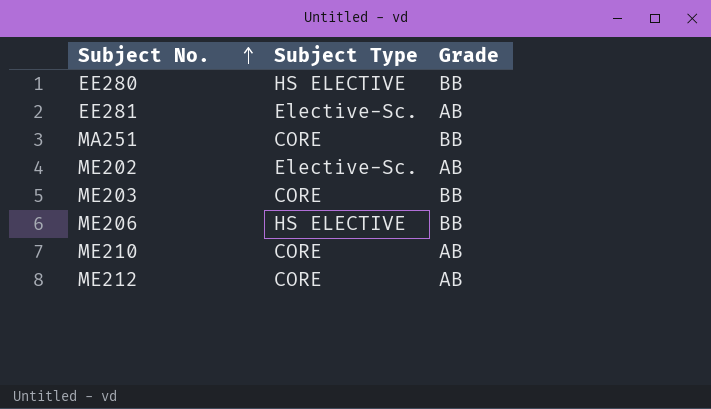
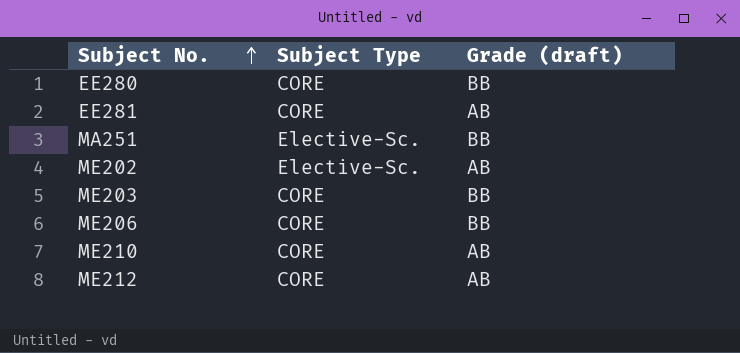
column name: Grade -> Grade (draft)
EE280 | Subject Type: HS ELECTIVE -> CORE
EE281 | Subject Type: Elective-Sc. -> CORE
MA251 | Subject Type: CORE -> Elective-Sc.
ME206 | Subject Type: HS ELECTIVE -> CORE

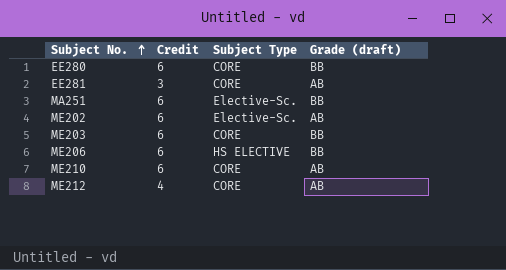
column Credit | position: none -> 2
ME206 | Subject Type: CORE -> HS ELECTIVE

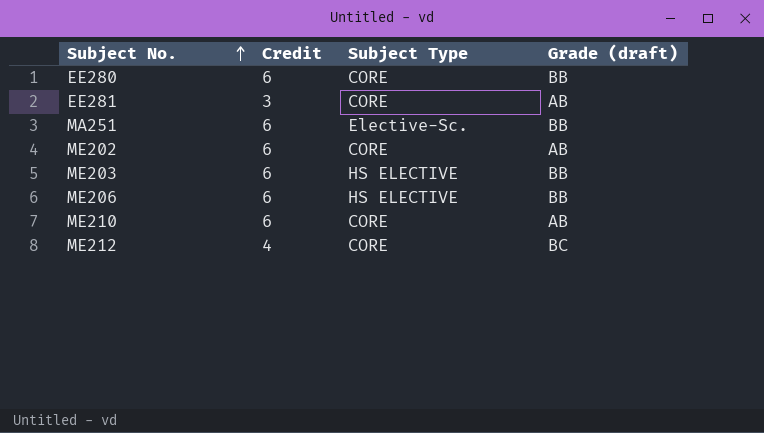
ME202 | Subject Type: Elective-Sc. -> CORE
ME203 | Subject Type: CORE -> HS ELECTIVE
ME212 | Grade (draft): AB -> BC

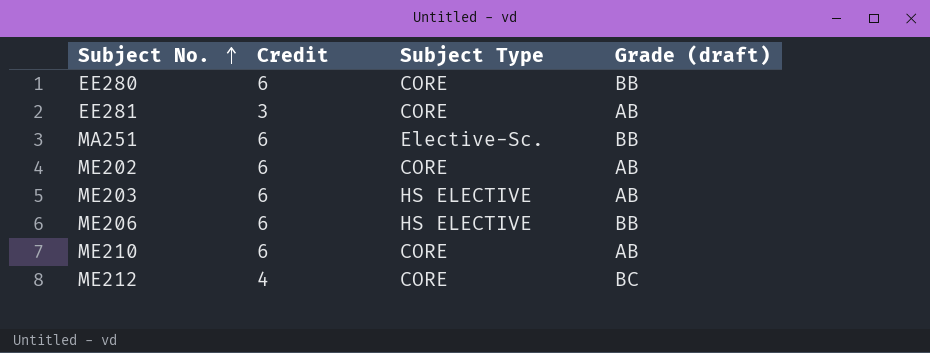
ME203 | Grade (draft): BB -> AB

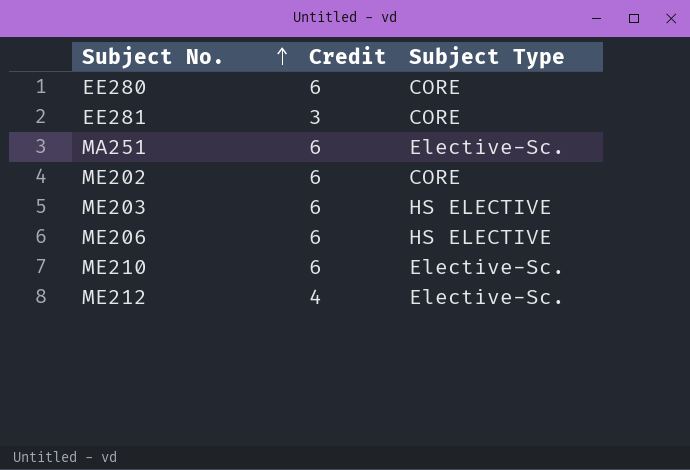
column Grade (draft) | position: 4 -> none
ME210 | Subject Type: CORE -> Elective-Sc.
ME212 | Subject Type: CORE -> Elective-Sc.

